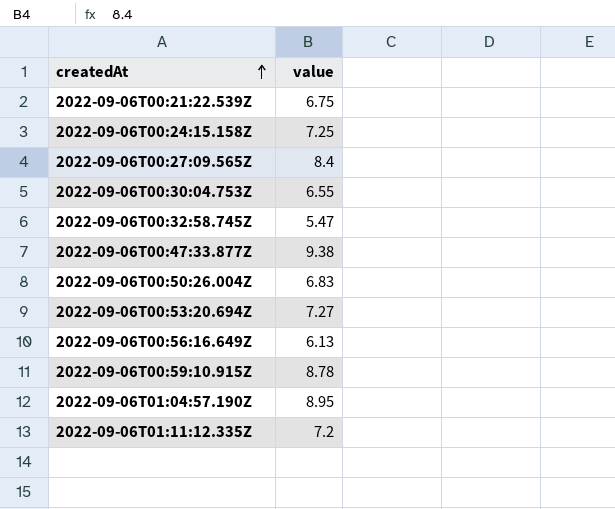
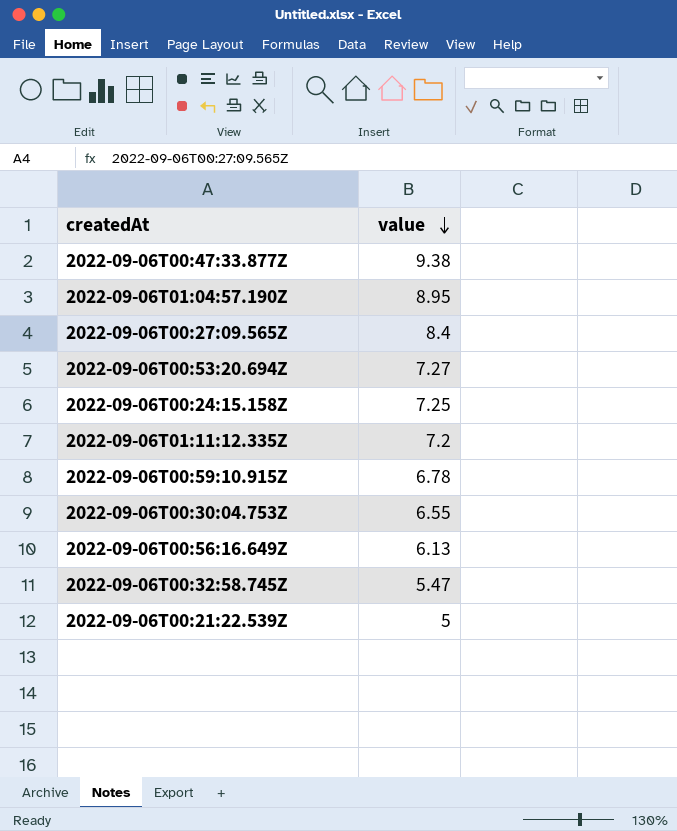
row order: createdAt ascending -> value descending
row 2022-09-06T00:50:26.004Z: 6.83 -> none
2022-09-06T00:59:10.915Z | value: 8.78 -> 6.78
2022-09-06T00:21:22.539Z | value: 6.75 -> 5

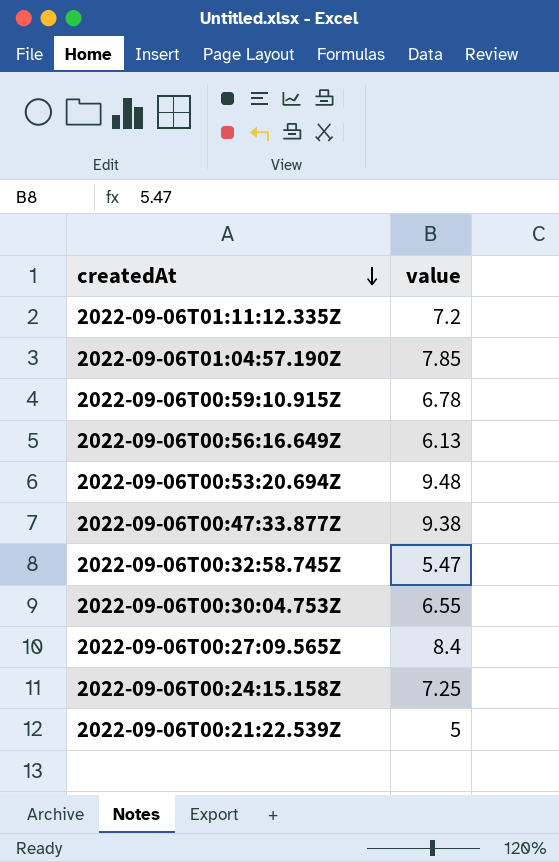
row order: value descending -> createdAt descending
2022-09-06T01:04:57.190Z | value: 8.95 -> 7.85
2022-09-06T00:53:20.694Z | value: 7.27 -> 9.48

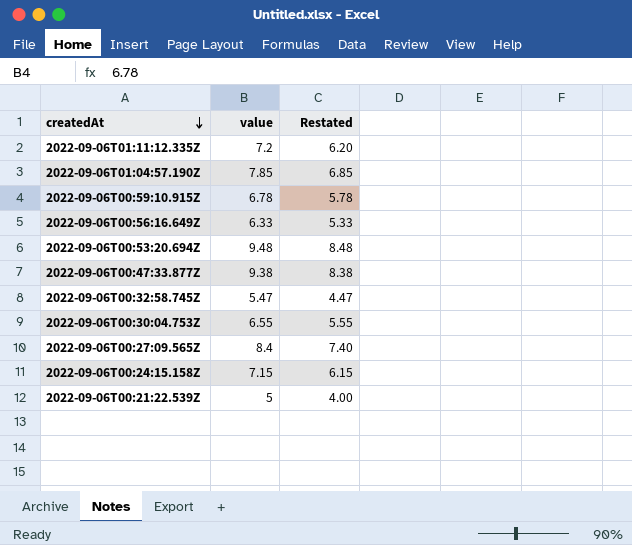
column Restated | formula: none -> [value] - 1
2022-09-06T00:56:16.649Z | value: 6.13 -> 6.33
2022-09-06T00:24:15.158Z | value: 7.25 -> 7.15

